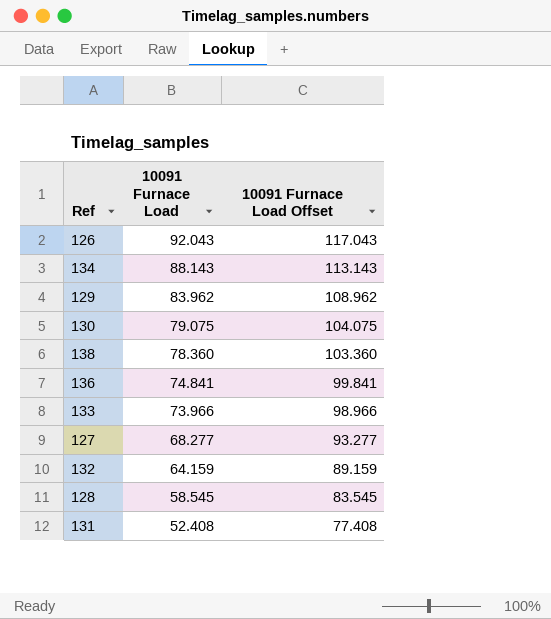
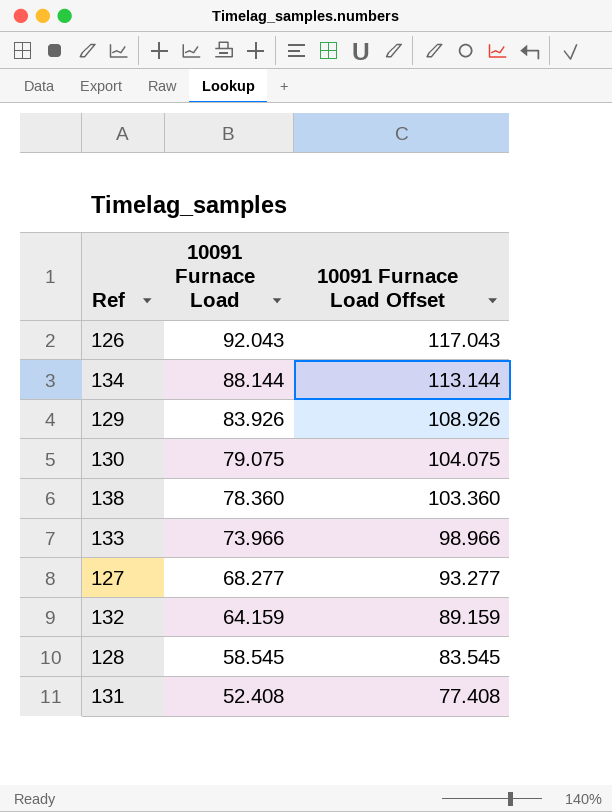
row 136: 74.841 | 99.841 -> none
134 | 10091 Furnace Load: 88.143 -> 88.144
134 | 10091 Furnace Load Offset: 113.143 -> 113.144
129 | 10091 Furnace Load: 83.962 -> 83.926
129 | 10091 Furnace Load Offset: 108.962 -> 108.926

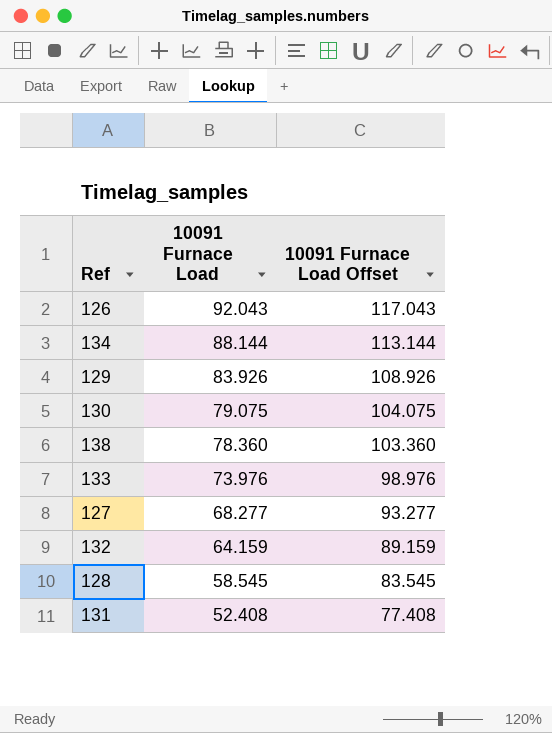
133 | 10091 Furnace Load: 73.966 -> 73.976
133 | 10091 Furnace Load Offset: 98.966 -> 98.976

